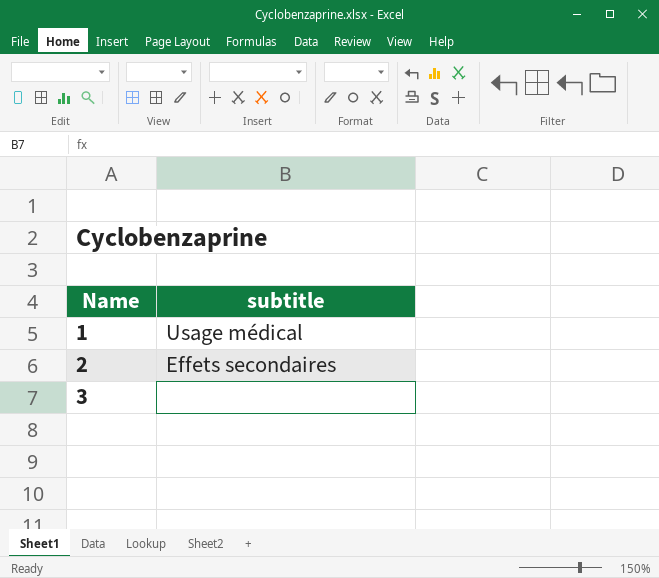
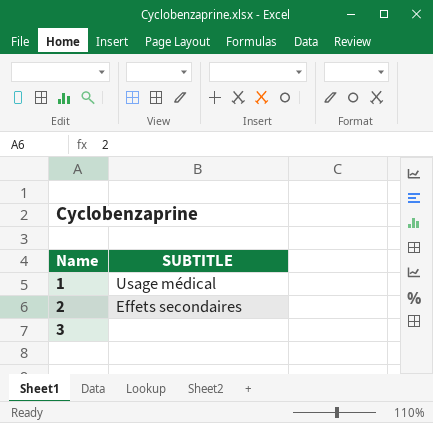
column name: subtitle -> SUBTITLE

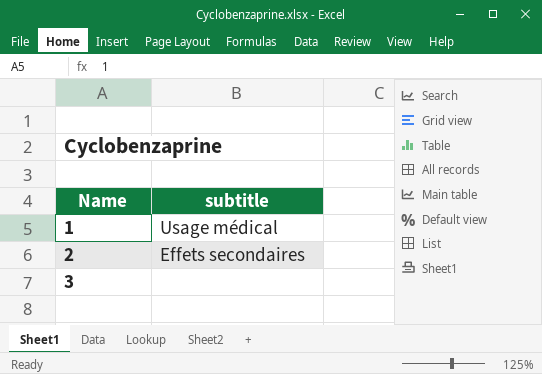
column name: SUBTITLE -> subtitle

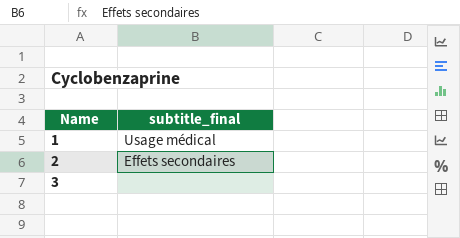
column name: subtitle -> subtitle_final

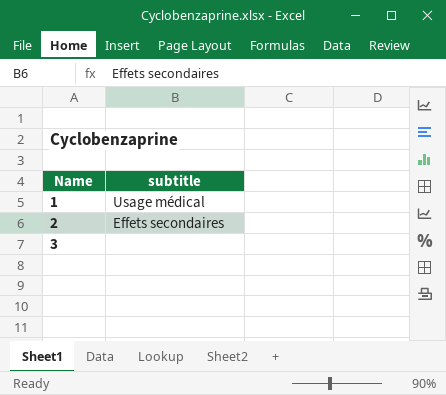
column name: subtitle_final -> subtitle

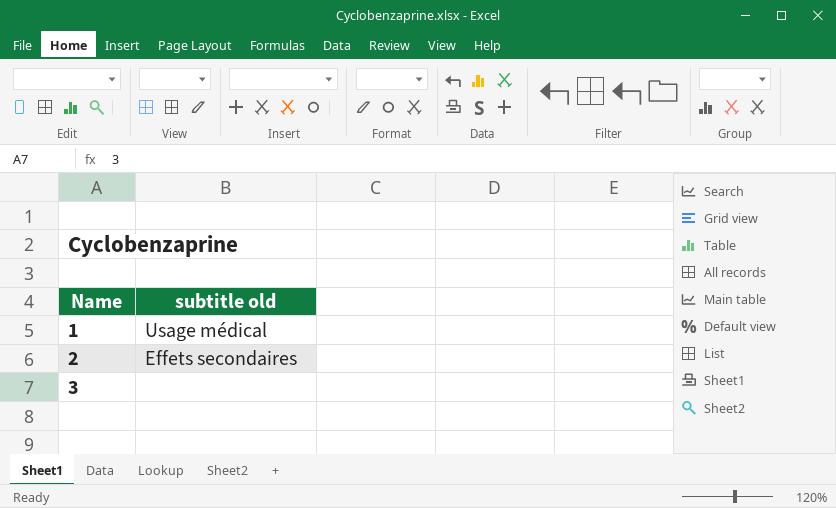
column name: subtitle -> subtitle old

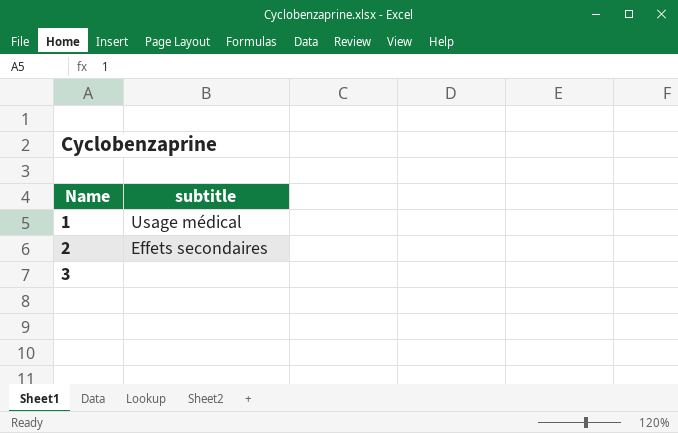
column name: subtitle old -> subtitle

